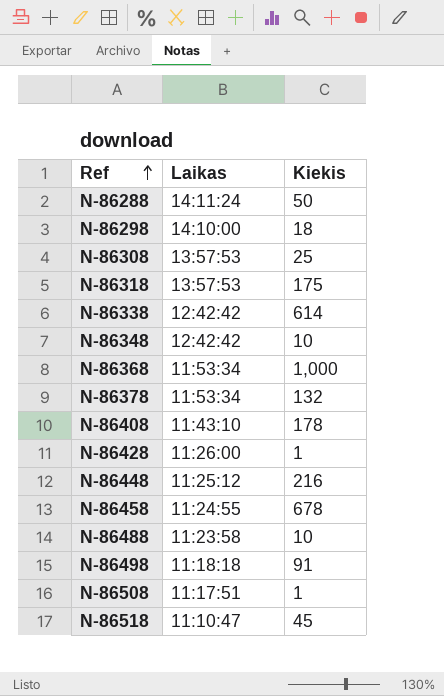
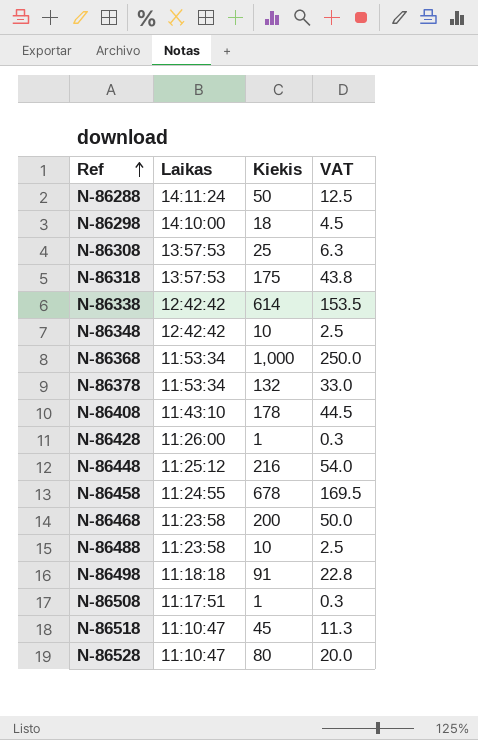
column VAT | formula: none -> [Kiekis] * 0.25
row N-86468: none -> 11:23:58 | 200 | 50.0
row N-86528: none -> 11:10:47 | 80 | 20.0

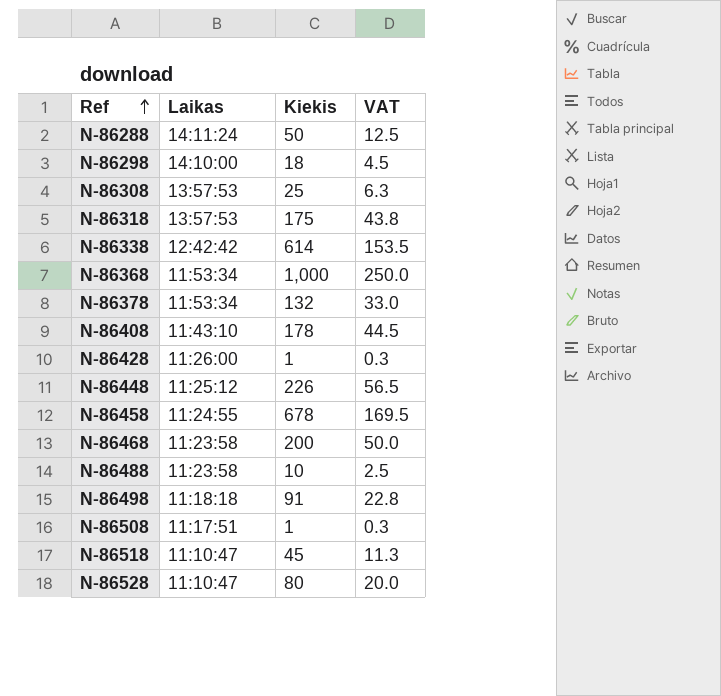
row N-86348: 12:42:42 | 10 | 2.5 -> none
N-86448 | Kiekis: 216 -> 226
N-86448 | VAT: 54.0 -> 56.5

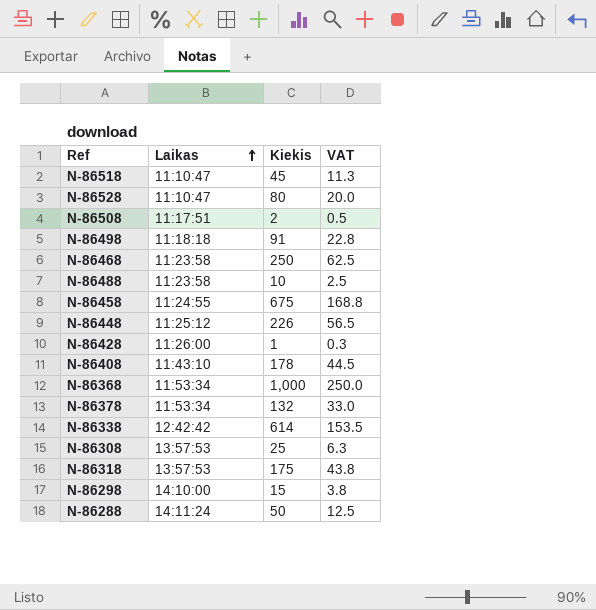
row order: Ref ascending -> Laikas ascending
N-86508 | Kiekis: 1 -> 2
N-86508 | VAT: 0.3 -> 0.5
N-86468 | Kiekis: 200 -> 250
N-86468 | VAT: 50.0 -> 62.5
N-86458 | Kiekis: 678 -> 675
N-86458 | VAT: 169.5 -> 168.8
N-86298 | Kiekis: 18 -> 15
N-86298 | VAT: 4.5 -> 3.8

